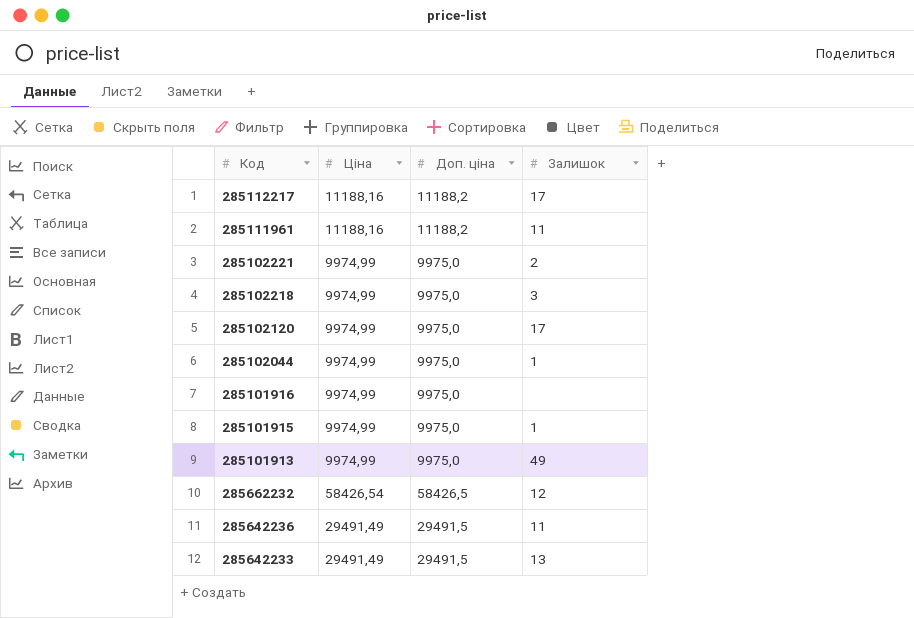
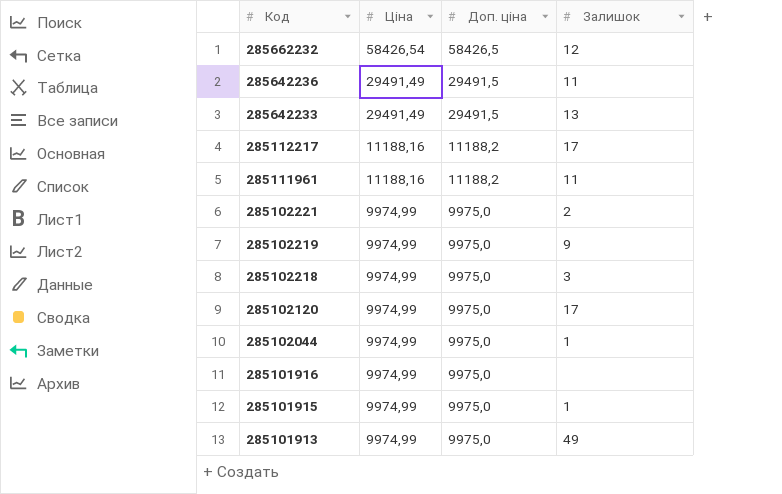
row order: none -> Код descending
row 285102219: none -> 9974,99 | 9975,0 | 9

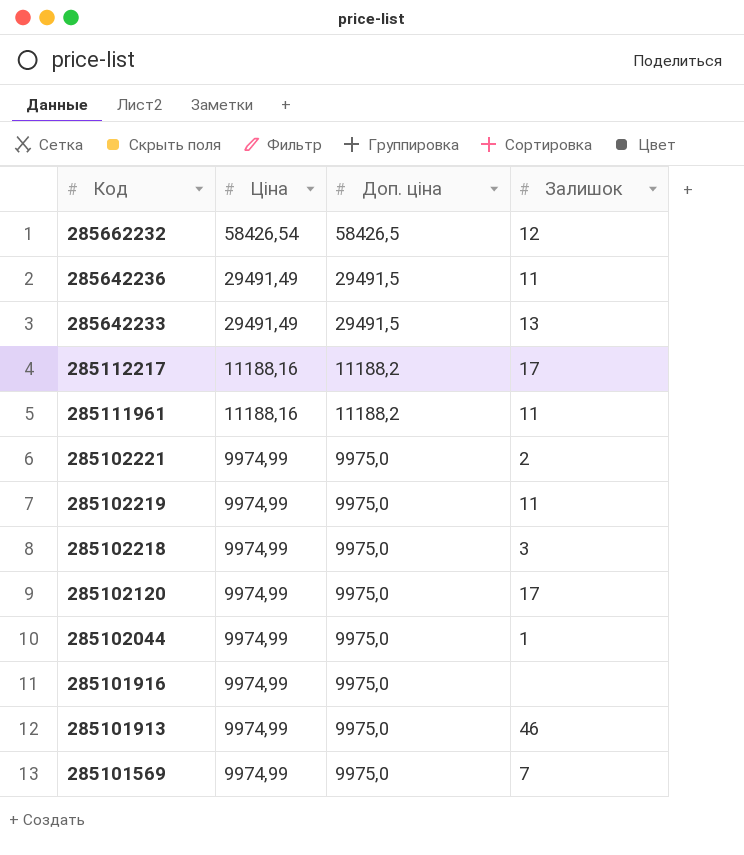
row 285101915: 9974,99 | 9975,0 | 1 -> none
285102219 | Залишок: 9 -> 11
285101913 | Залишок: 49 -> 46
row 285101569: none -> 9974,99 | 9975,0 | 7

